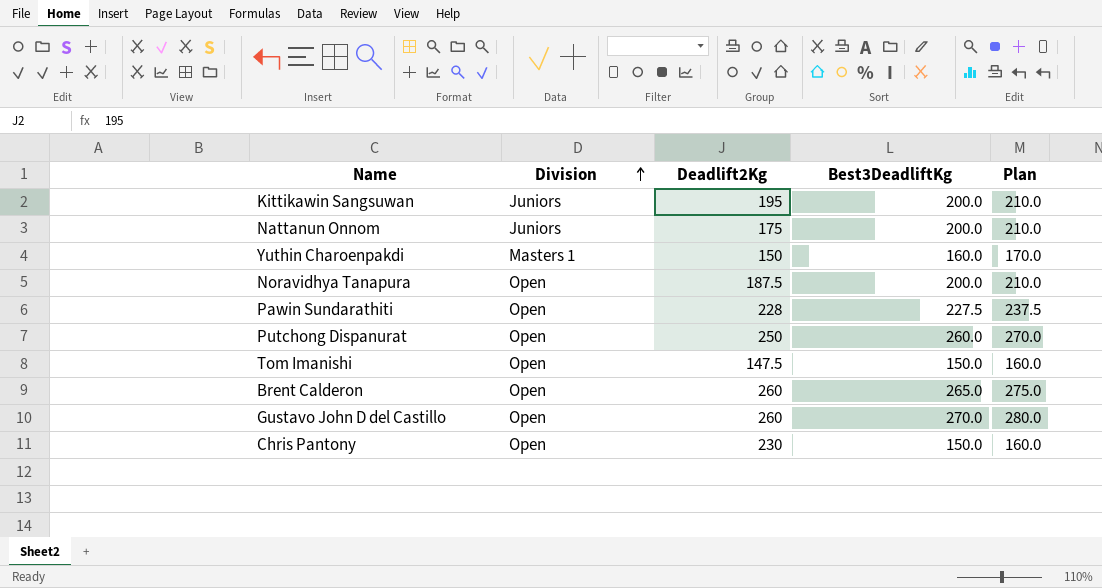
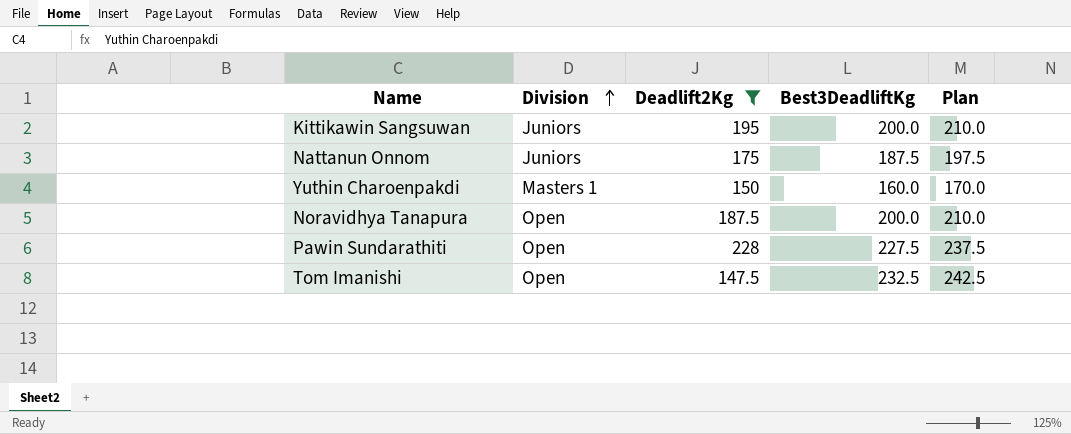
filter: none -> Deadlift2Kg <= 228
Nattanun Onnom | Best3DeadliftKg: 200.0 -> 187.5
Nattanun Onnom | Plan: 210.0 -> 197.5
Tom Imanishi | Best3DeadliftKg: 150.0 -> 232.5
Tom Imanishi | Plan: 160.0 -> 242.5

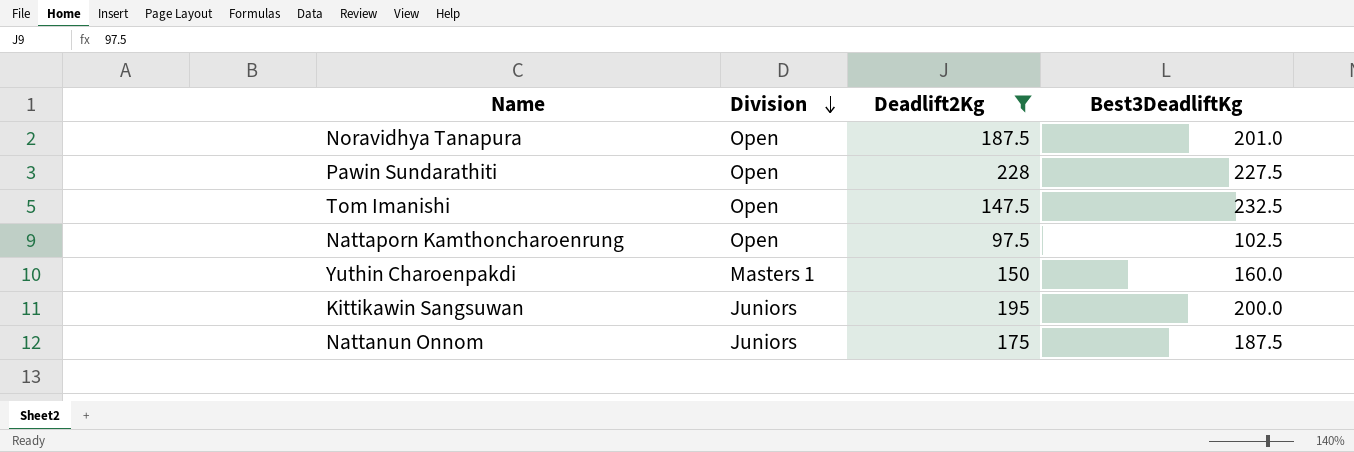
row order: Division ascending -> Division descending
column Plan | formula: [Best3DeadliftKg] + 10 -> none
Noravidhya Tanapura | Best3DeadliftKg: 200.0 -> 201.0
row Nattaporn Kamthoncharoenrung: none -> Open | 97.5 | 102.5

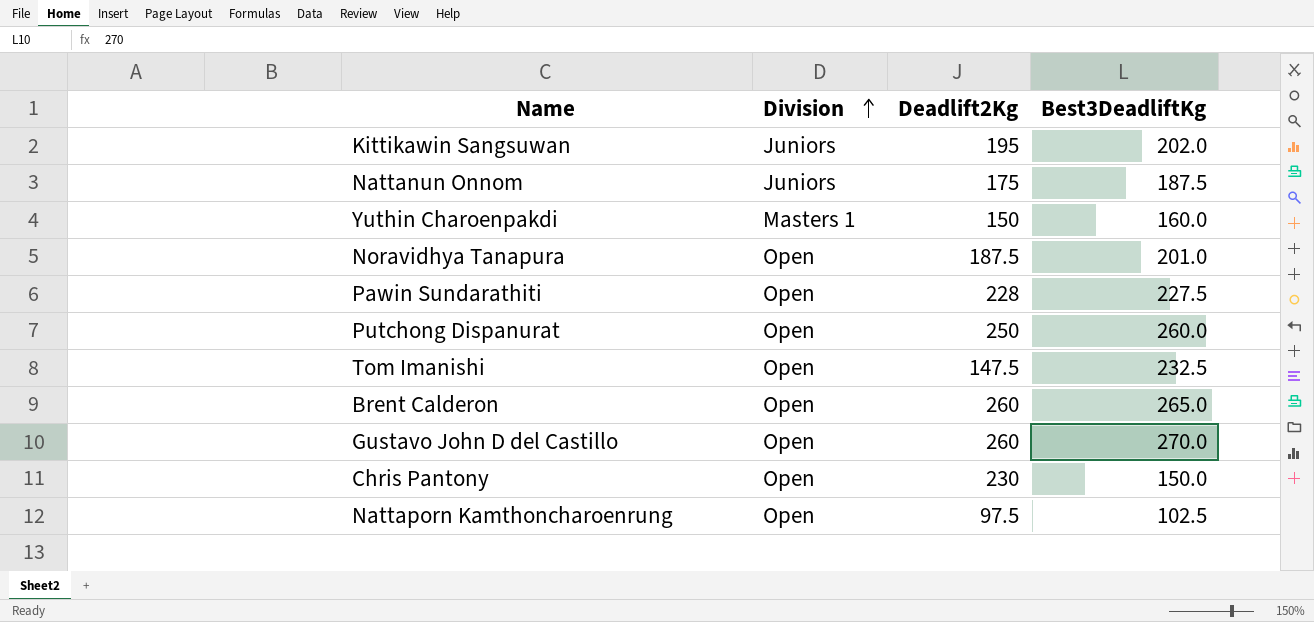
filter: Deadlift2Kg <= 228 -> none
row order: Division descending -> Division ascending
Kittikawin Sangsuwan | Best3DeadliftKg: 200.0 -> 202.0

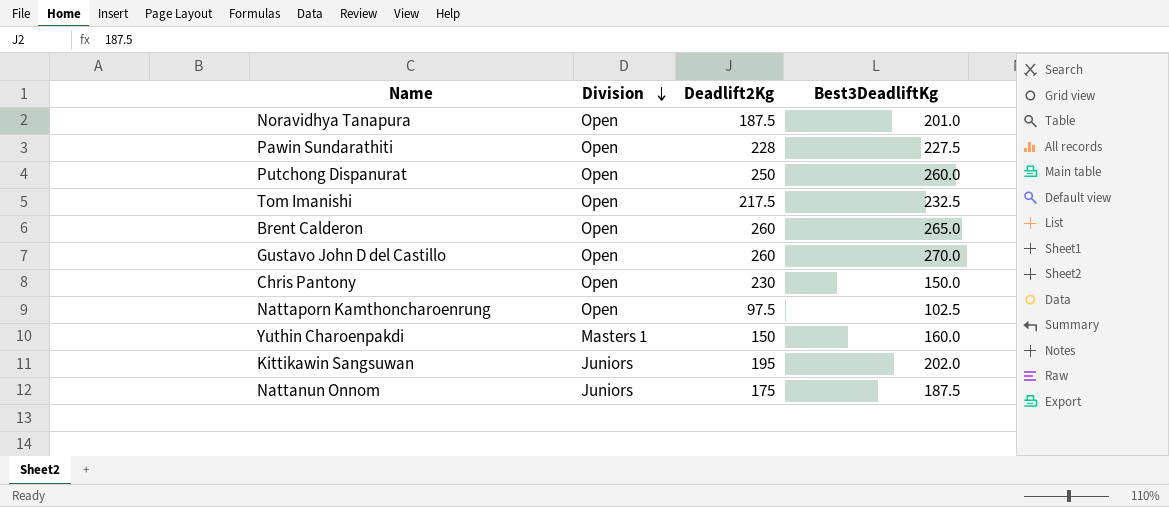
row order: Division ascending -> Division descending
Tom Imanishi | Deadlift2Kg: 147.5 -> 217.5

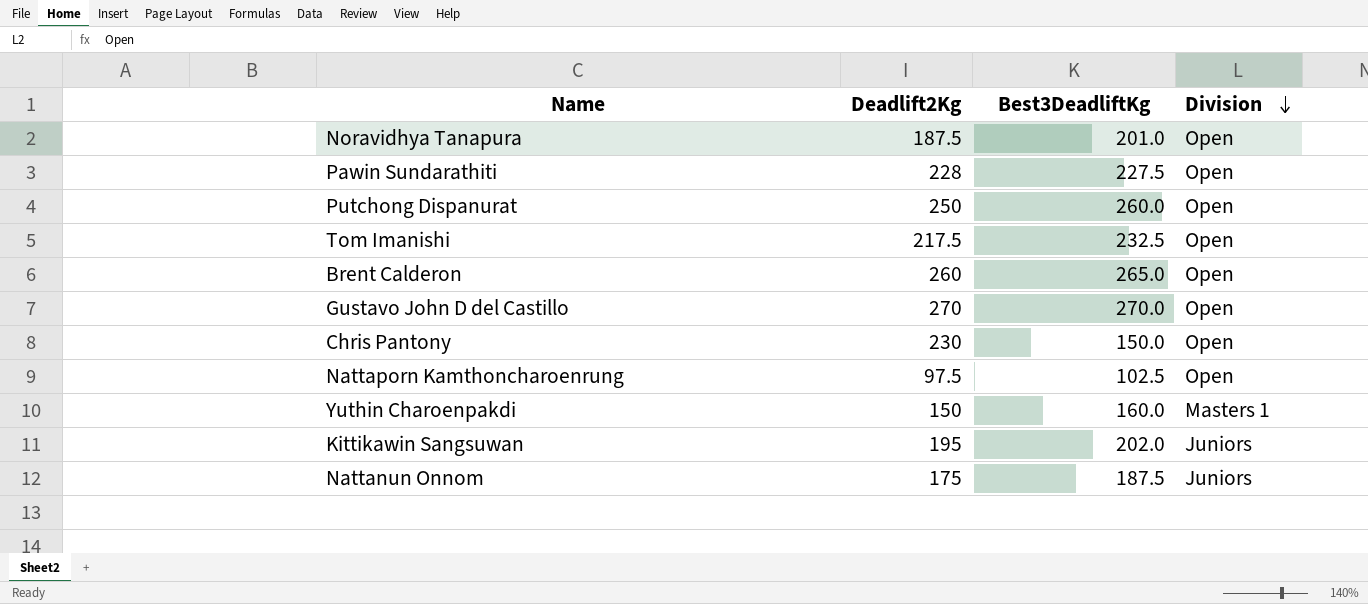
column Division | position: 2 -> 4
Gustavo John D del Castillo | Deadlift2Kg: 260 -> 270

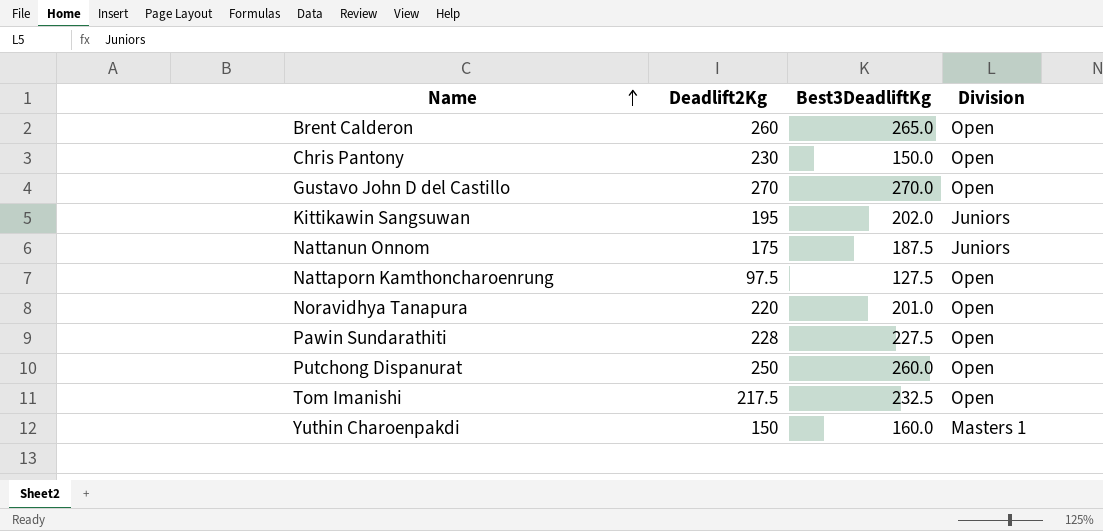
row order: Division descending -> Name ascending
Nattaporn Kamthoncharoenrung | Best3DeadliftKg: 102.5 -> 127.5
Noravidhya Tanapura | Deadlift2Kg: 187.5 -> 220

